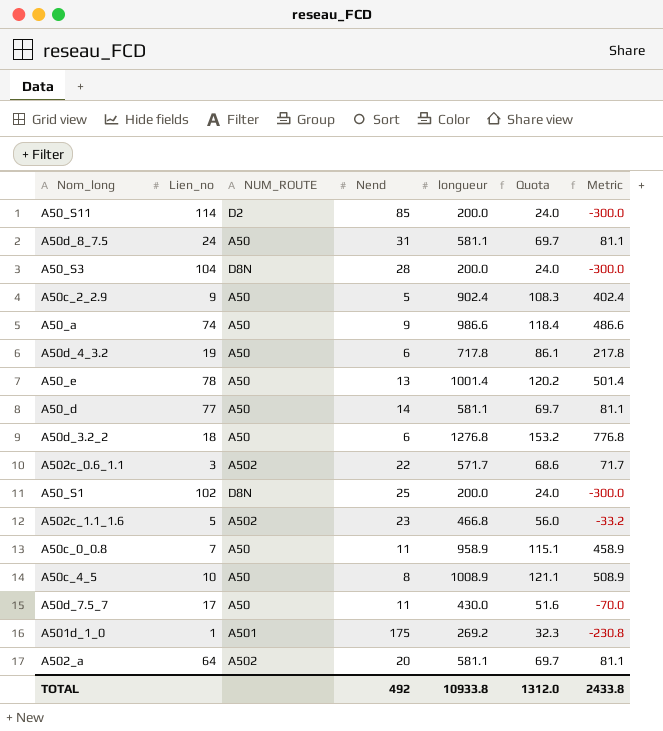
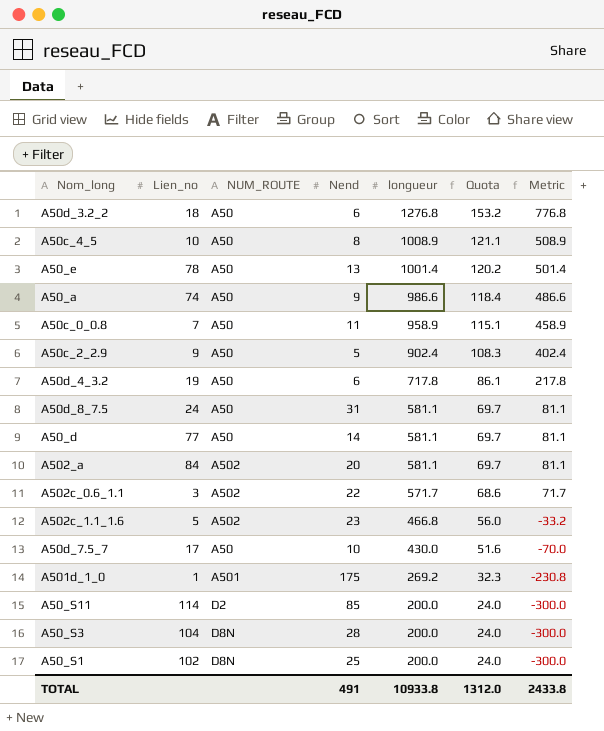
row order: none -> longueur descending
A502_a | Lien_no: 64 -> 84
A50d_7.5_7 | Nend: 11 -> 10
TOTAL | Nend: 492 -> 491

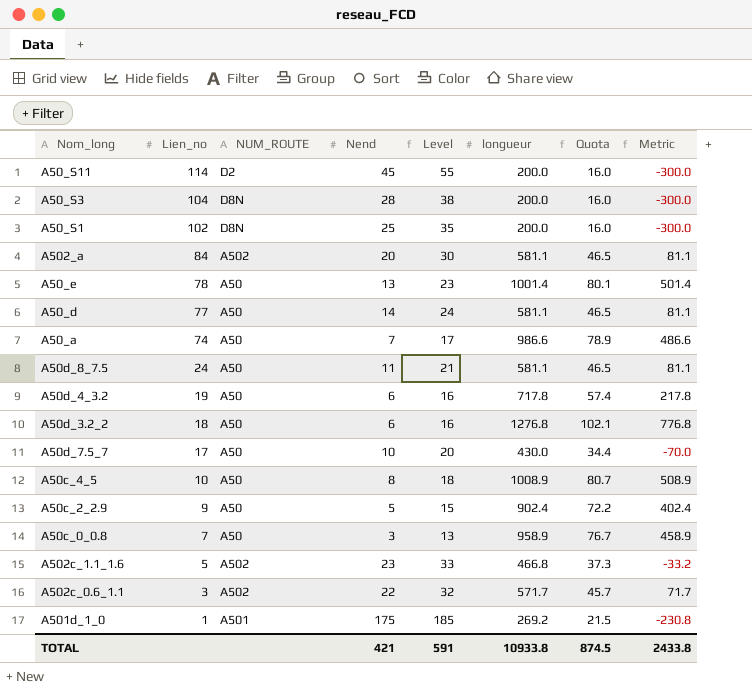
row order: longueur descending -> Lien_no descending
column Level | formula: none -> [Nend] + 10
column Quota | formula: [longueur] * 0.12 -> [longueur] * 0.08
A50_S11 | Nend: 85 -> 45
A50_a | Nend: 9 -> 7
A50d_8_7.5 | Nend: 31 -> 11
A50c_0_0.8 | Nend: 11 -> 3
TOTAL | Nend: 491 -> 421
TOTAL | Quota: 1312.0 -> 874.5

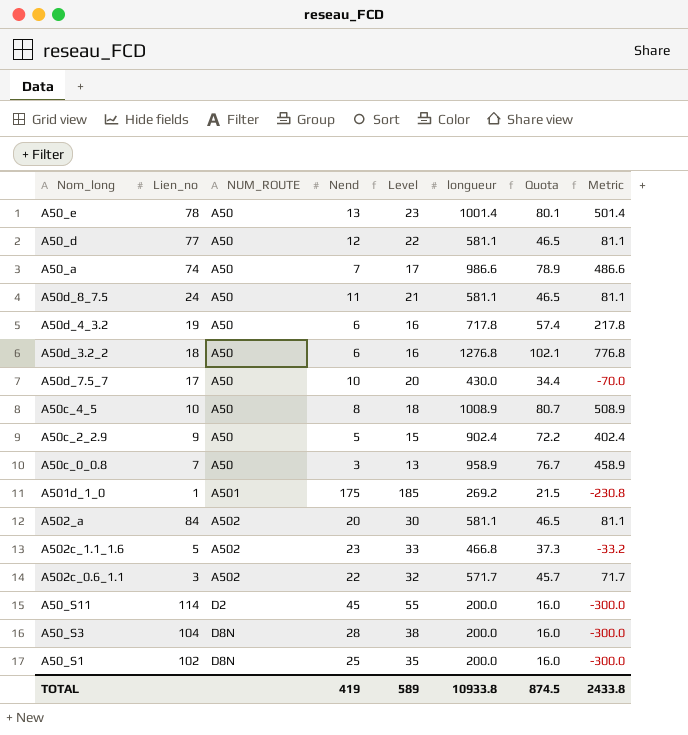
row order: Lien_no descending -> NUM_ROUTE ascending
A50_d | Nend: 14 -> 12
A50_d | Level: 24 -> 22
TOTAL | Nend: 421 -> 419
TOTAL | Level: 591 -> 589

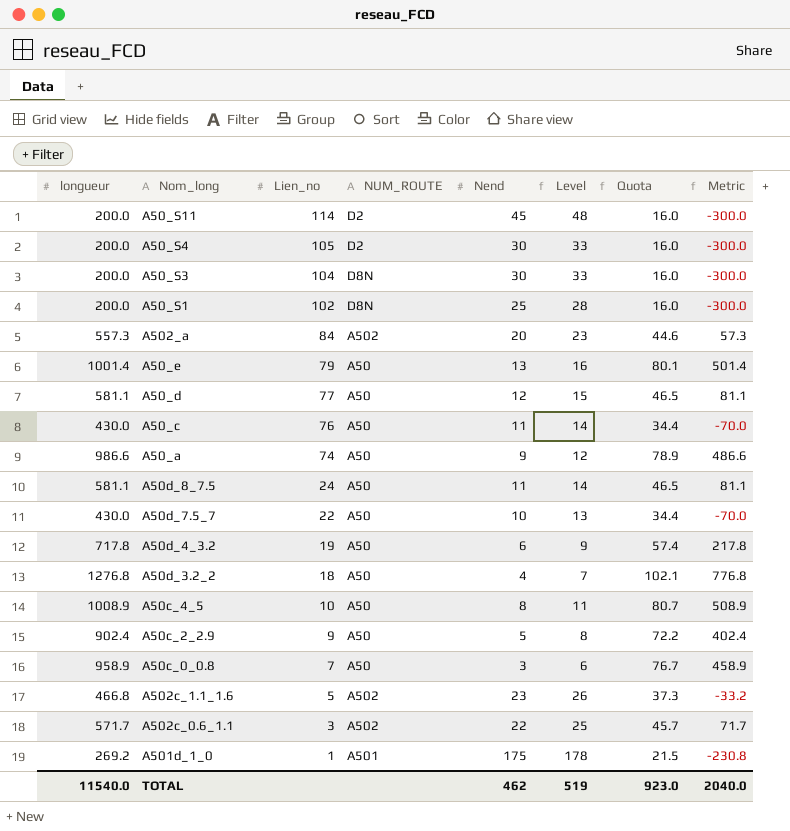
row order: NUM_ROUTE ascending -> Lien_no descending
column longueur | position: 6 -> 1
column Level | formula: [Nend] + 10 -> [Nend] + 3
row A50_S4: none -> 200.0 | 105 | D2 | 30 | 33 | 16.0 | -300.0
A50_S3 | Nend: 28 -> 30
A502_a | longueur: 581.1 -> 557.3
A502_a | Quota: 46.5 -> 44.6
A502_a | Metric: 81.1 -> 57.3
A50_e | Lien_no: 78 -> 79
row A50_c: none -> 430.0 | 76 | A50 | 11 | 14 | 34.4 | -70.0
A50_a | Nend: 7 -> 9
A50d_7.5_7 | Lien_no: 17 -> 22
A50d_3.2_2 | Nend: 6 -> 4
TOTAL | longueur: 10933.8 -> 11540.0
TOTAL | Nend: 419 -> 462
TOTAL | Level: 589 -> 519
TOTAL | Quota: 874.5 -> 923.0
TOTAL | Metric: 2433.8 -> 2040.0

